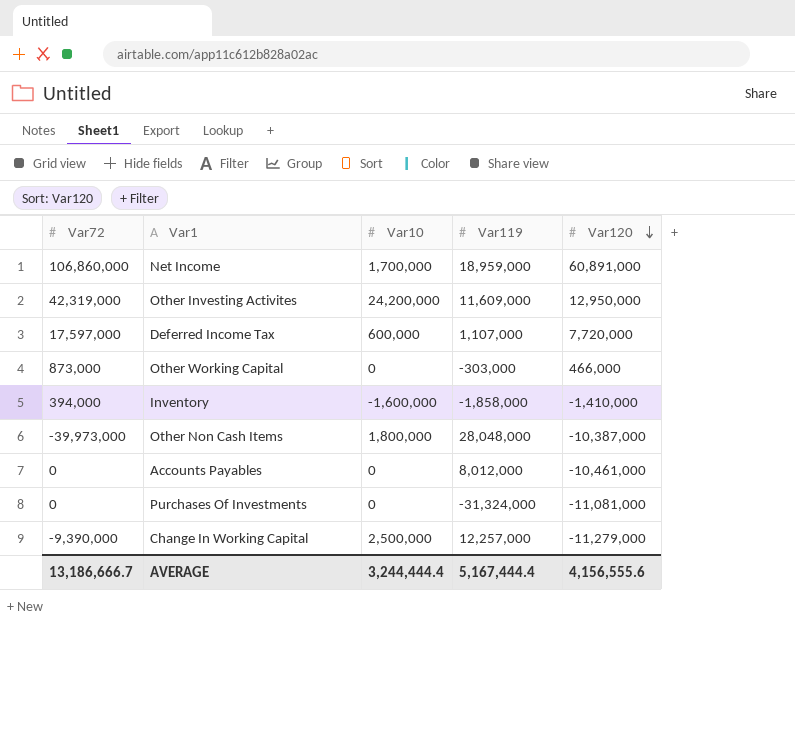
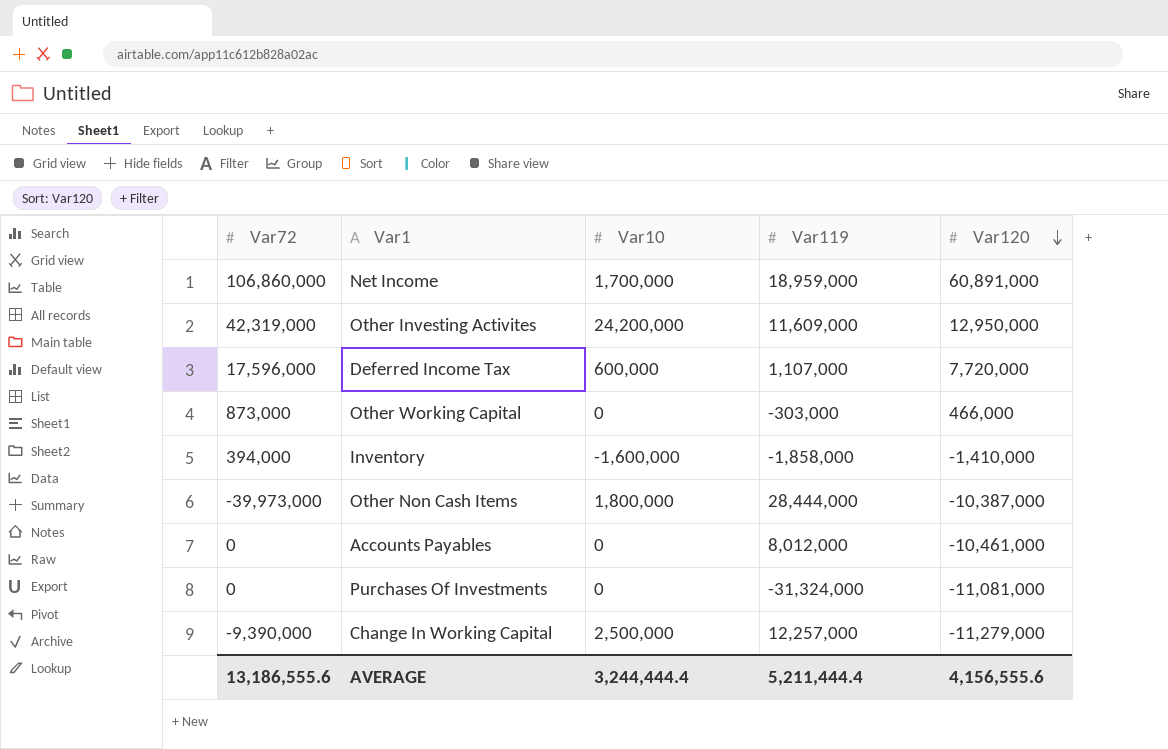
Deferred Income Tax | Var72: 17,597,000 -> 17,596,000
Other Non Cash Items | Var119: 28,048,000 -> 28,444,000
AVERAGE | Var72: 13,186,666.7 -> 13,186,555.6
AVERAGE | Var119: 5,167,444.4 -> 5,211,444.4

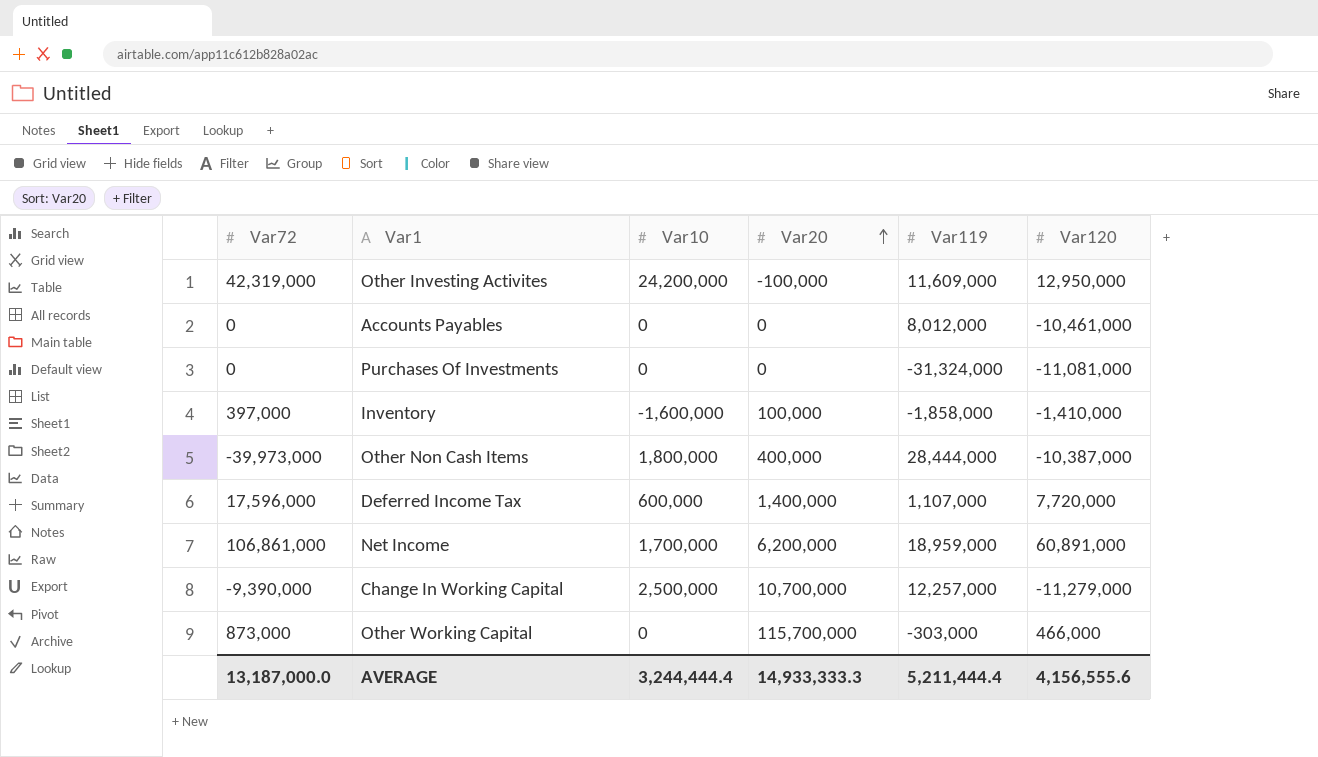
row order: Var120 descending -> Var20 ascending
column Var20 | position: none -> 4
Inventory | Var72: 394,000 -> 397,000
Net Income | Var72: 106,860,000 -> 106,861,000
AVERAGE | Var72: 13,186,555.6 -> 13,187,000.0

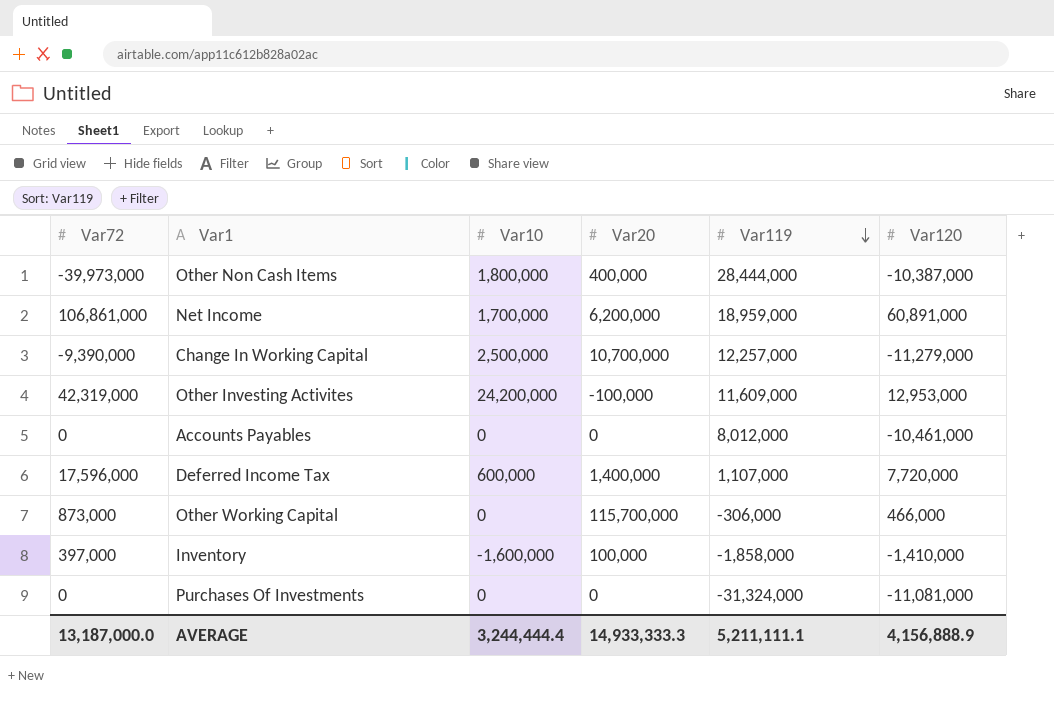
row order: Var20 ascending -> Var119 descending
Other Investing Activites | Var120: 12,950,000 -> 12,953,000
Other Working Capital | Var119: -303,000 -> -306,000
AVERAGE | Var119: 5,211,444.4 -> 5,211,111.1
AVERAGE | Var120: 4,156,555.6 -> 4,156,888.9

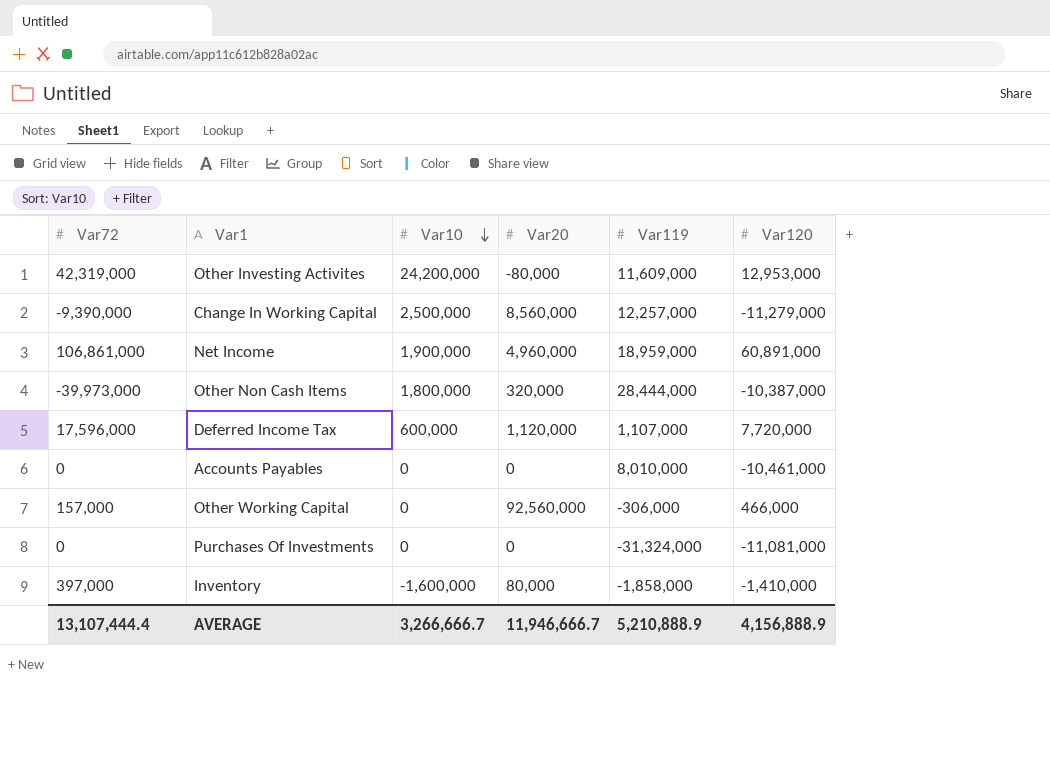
row order: Var119 descending -> Var10 descending
Other Investing Activites | Var20: -100,000 -> -80,000
Change In Working Capital | Var20: 10,700,000 -> 8,560,000
Net Income | Var10: 1,700,000 -> 1,900,000
Net Income | Var20: 6,200,000 -> 4,960,000
Other Non Cash Items | Var20: 400,000 -> 320,000
Deferred Income Tax | Var20: 1,400,000 -> 1,120,000
Accounts Payables | Var119: 8,012,000 -> 8,010,000
Other Working Capital | Var72: 873,000 -> 157,000
Other Working Capital | Var20: 115,700,000 -> 92,560,000
Inventory | Var20: 100,000 -> 80,000
AVERAGE | Var72: 13,187,000.0 -> 13,107,444.4
AVERAGE | Var10: 3,244,444.4 -> 3,266,666.7
AVERAGE | Var20: 14,933,333.3 -> 11,946,666.7
AVERAGE | Var119: 5,211,111.1 -> 5,210,888.9

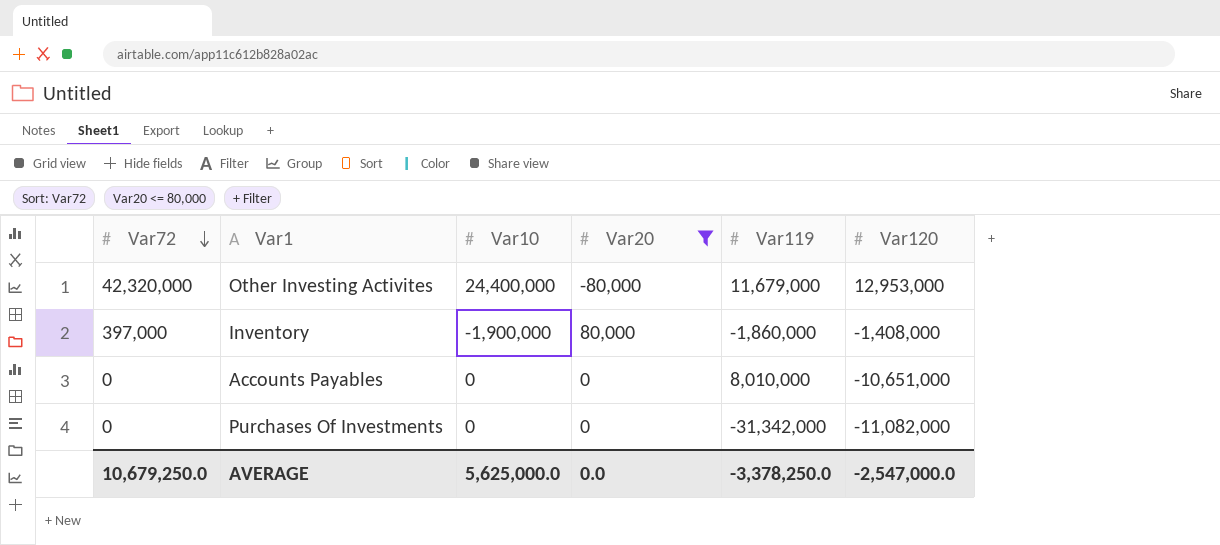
filter: none -> Var20 <= 80,000
row order: Var10 descending -> Var72 descending
Other Investing Activites | Var72: 42,319,000 -> 42,320,000
Other Investing Activites | Var10: 24,200,000 -> 24,400,000
Other Investing Activites | Var119: 11,609,000 -> 11,679,000
Inventory | Var10: -1,600,000 -> -1,900,000
Inventory | Var119: -1,858,000 -> -1,860,000
Inventory | Var120: -1,410,000 -> -1,408,000
Accounts Payables | Var120: -10,461,000 -> -10,651,000
Purchases Of Investments | Var119: -31,324,000 -> -31,342,000
Purchases Of Investments | Var120: -11,081,000 -> -11,082,000
AVERAGE | Var72: 13,107,444.4 -> 10,679,250.0
AVERAGE | Var10: 3,266,666.7 -> 5,625,000.0
AVERAGE | Var20: 11,946,666.7 -> 0.0
AVERAGE | Var119: 5,210,888.9 -> -3,378,250.0
AVERAGE | Var120: 4,156,888.9 -> -2,547,000.0

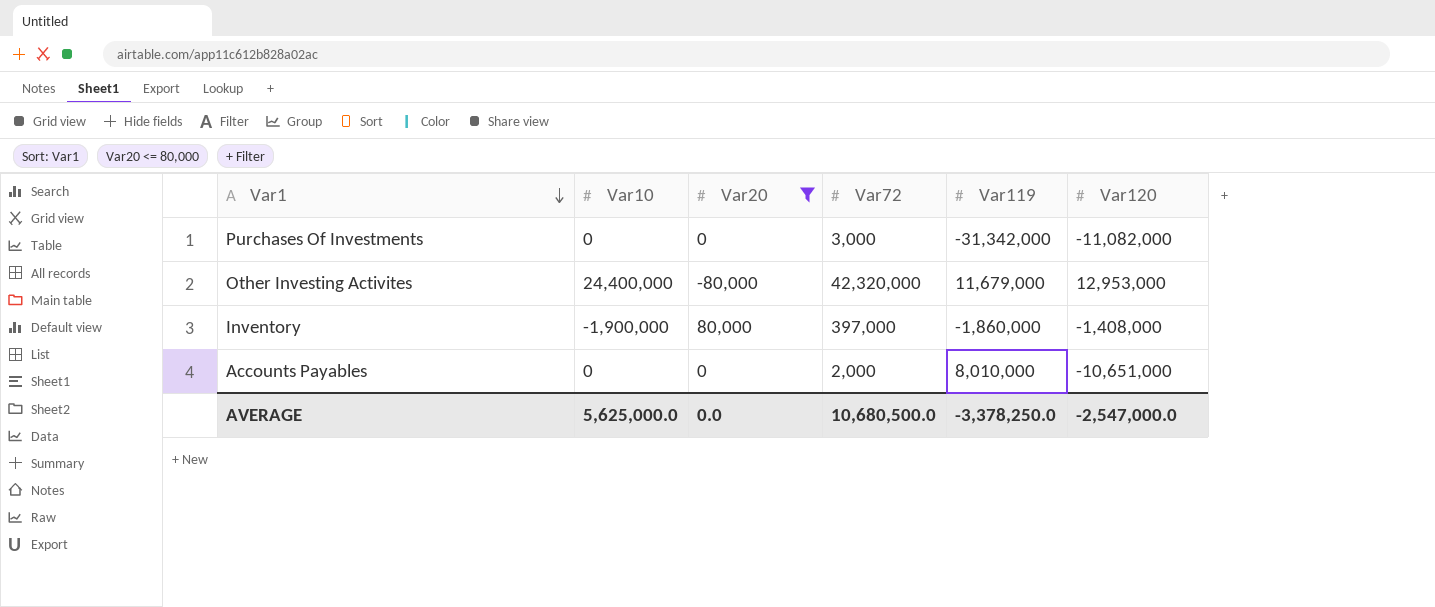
row order: Var72 descending -> Var1 descending
column Var72 | position: 1 -> 4
Purchases Of Investments | Var72: 0 -> 3,000
Accounts Payables | Var72: 0 -> 2,000
AVERAGE | Var72: 10,679,250.0 -> 10,680,500.0

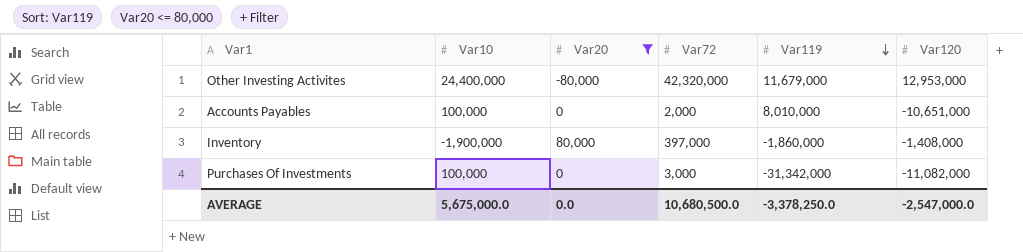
row order: Var1 descending -> Var119 descending
Accounts Payables | Var10: 0 -> 100,000
Purchases Of Investments | Var10: 0 -> 100,000
AVERAGE | Var10: 5,625,000.0 -> 5,675,000.0

